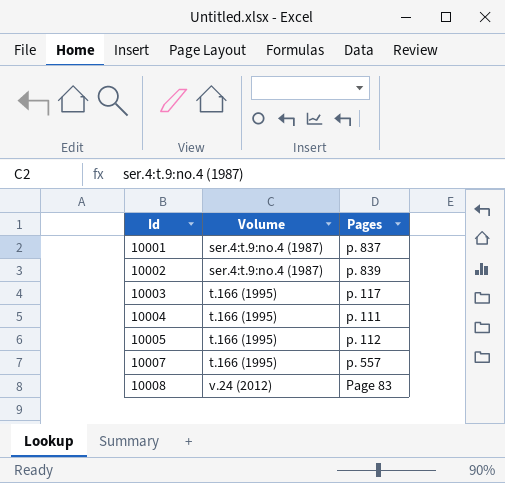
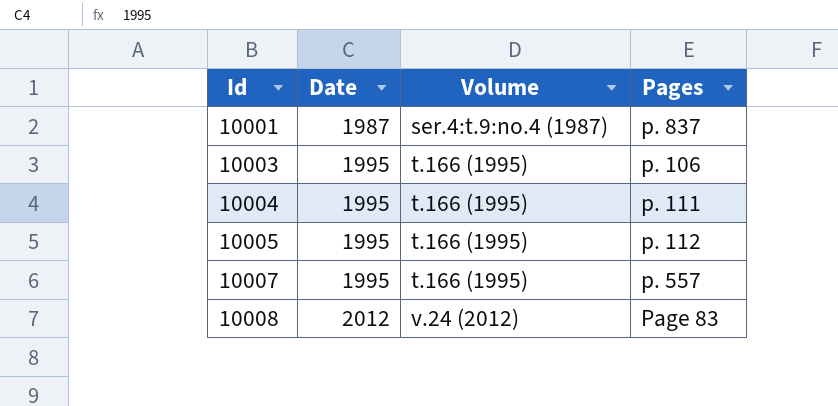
column Date | position: none -> 2
row 10002: ser.4:t.9:no.4 (1987) | p. 839 -> none
10003 | Pages: p. 117 -> p. 106

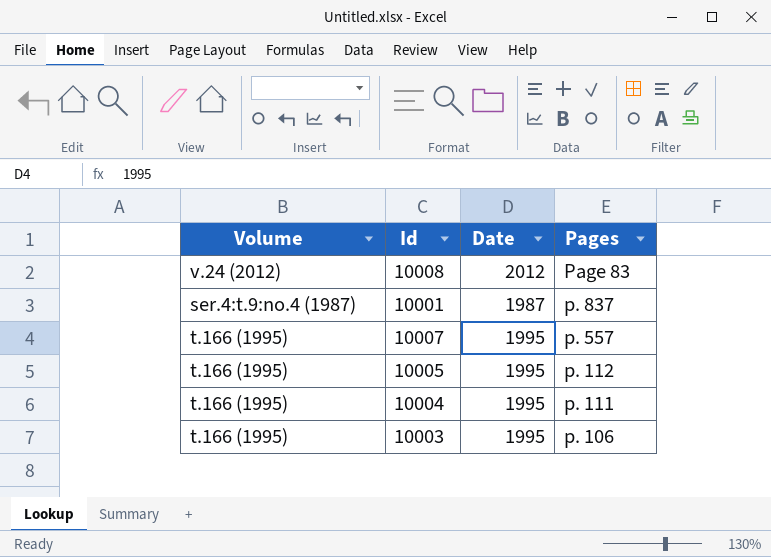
row order: Id ascending -> Pages descending
column Volume | position: 3 -> 1

